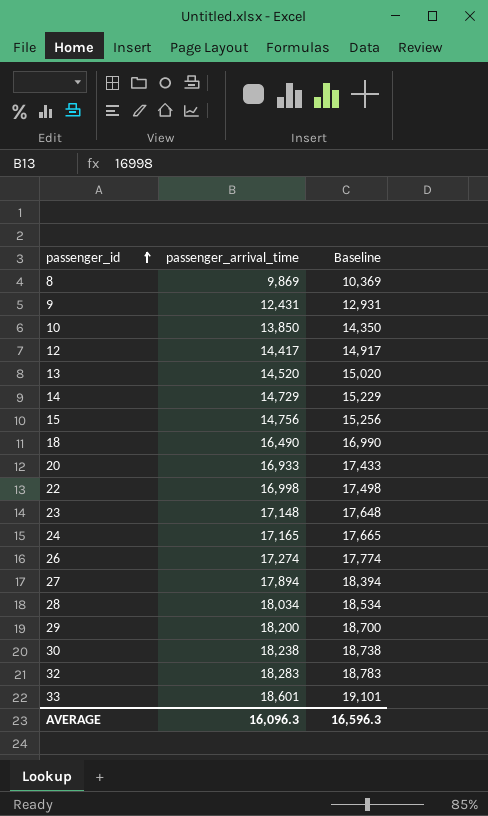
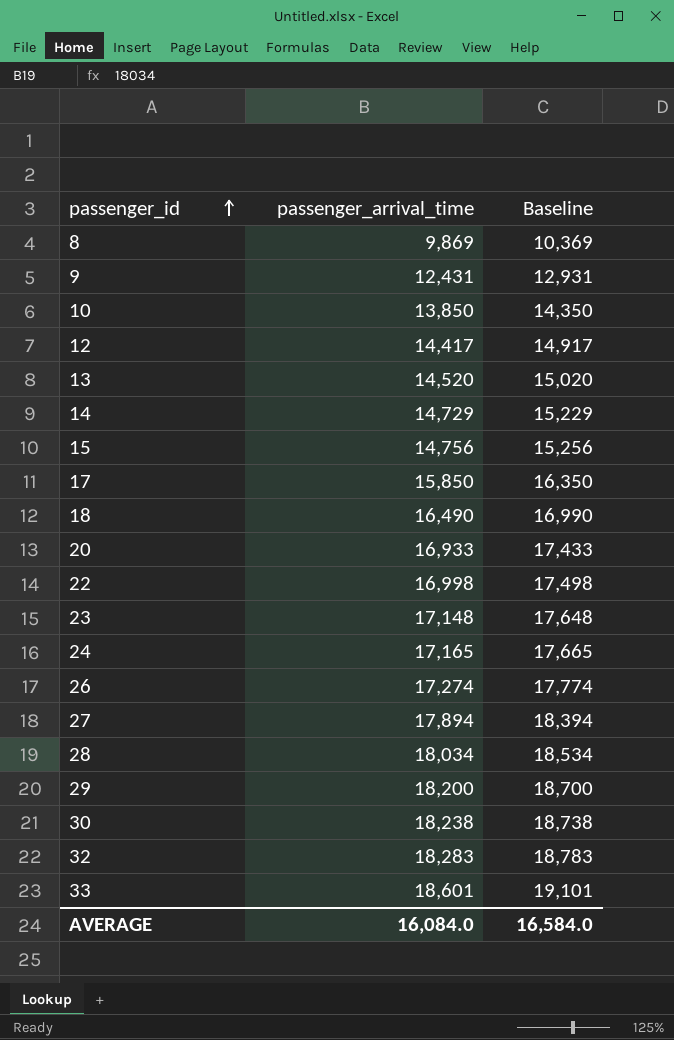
row 17: none -> 15,850 | 16,350
AVERAGE | passenger_arrival_time: 16,096.3 -> 16,084.0
AVERAGE | Baseline: 16,596.3 -> 16,584.0

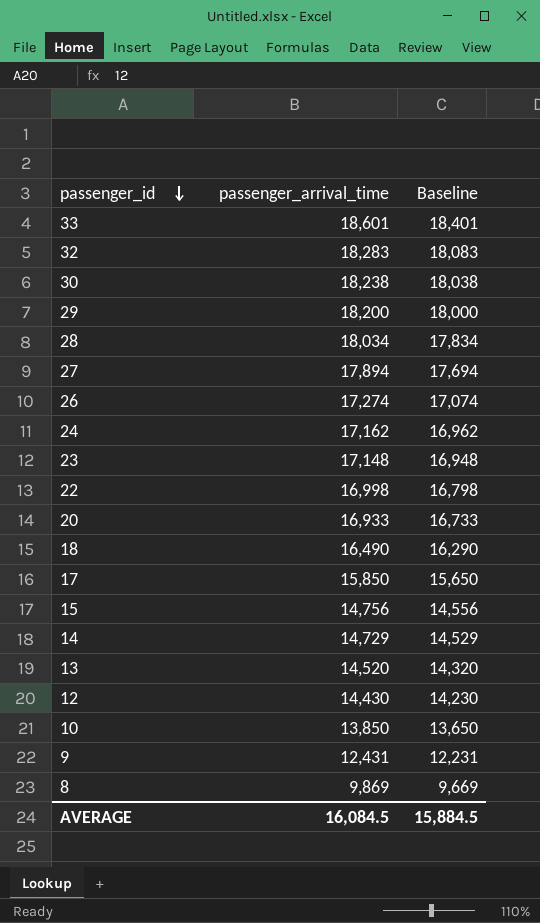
row order: passenger_id ascending -> passenger_id descending
column Baseline | formula: [passenger_arrival_time] + 500 -> [passenger_arrival_time] - 200
24 | passenger_arrival_time: 17,165 -> 17,162
12 | passenger_arrival_time: 14,417 -> 14,430
AVERAGE | passenger_arrival_time: 16,084.0 -> 16,084.5
AVERAGE | Baseline: 16,584.0 -> 15,884.5

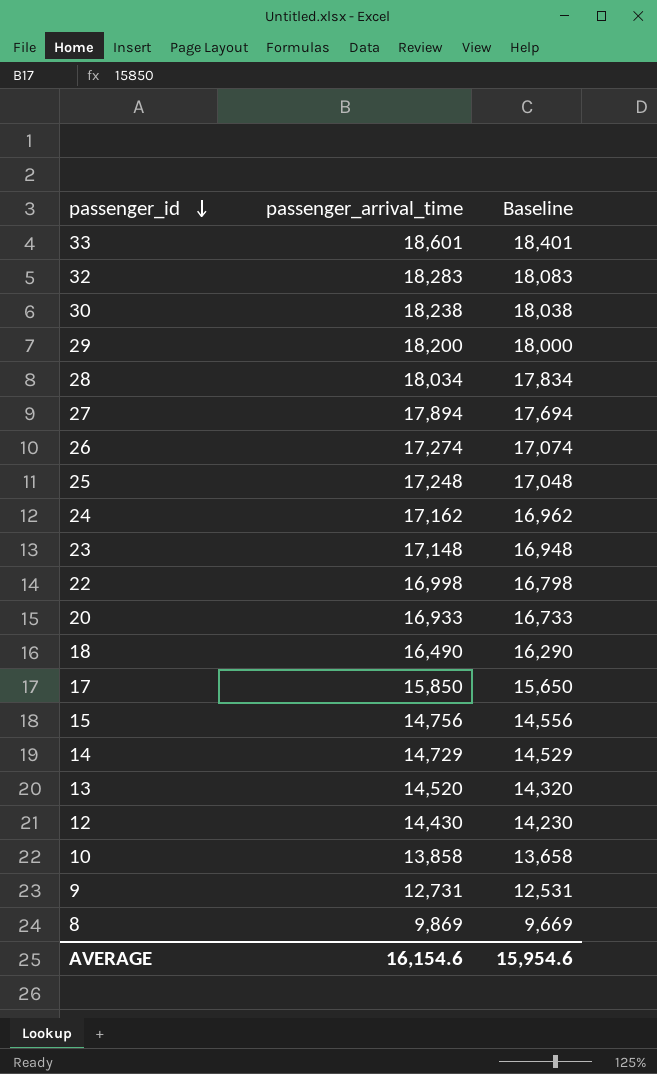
row 25: none -> 17,248 | 17,048
10 | passenger_arrival_time: 13,850 -> 13,858
10 | Baseline: 13,650 -> 13,658
9 | passenger_arrival_time: 12,431 -> 12,731
9 | Baseline: 12,231 -> 12,531
AVERAGE | passenger_arrival_time: 16,084.5 -> 16,154.6
AVERAGE | Baseline: 15,884.5 -> 15,954.6

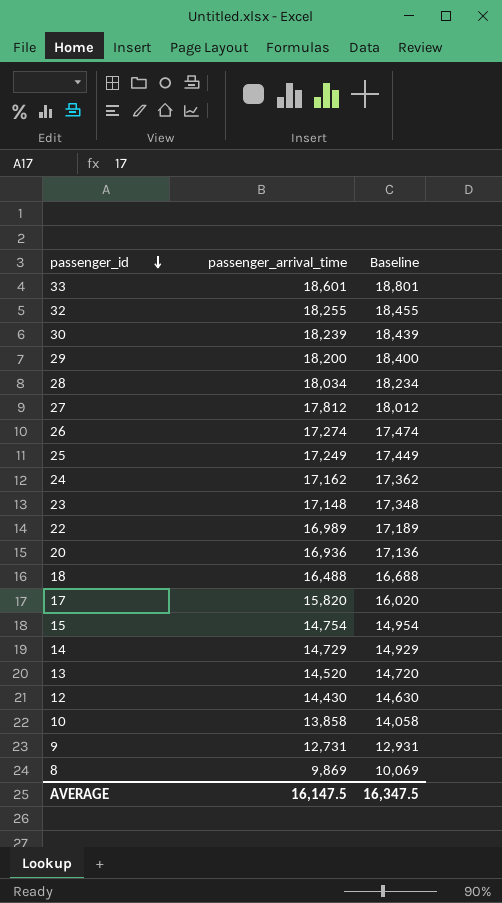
column Baseline | formula: [passenger_arrival_time] - 200 -> [passenger_arrival_time] + 200
32 | passenger_arrival_time: 18,283 -> 18,255
30 | passenger_arrival_time: 18,238 -> 18,239
27 | passenger_arrival_time: 17,894 -> 17,812
25 | passenger_arrival_time: 17,248 -> 17,249
22 | passenger_arrival_time: 16,998 -> 16,989
20 | passenger_arrival_time: 16,933 -> 16,936
18 | passenger_arrival_time: 16,490 -> 16,488
17 | passenger_arrival_time: 15,850 -> 15,820
15 | passenger_arrival_time: 14,756 -> 14,754
AVERAGE | passenger_arrival_time: 16,154.6 -> 16,147.5
AVERAGE | Baseline: 15,954.6 -> 16,347.5

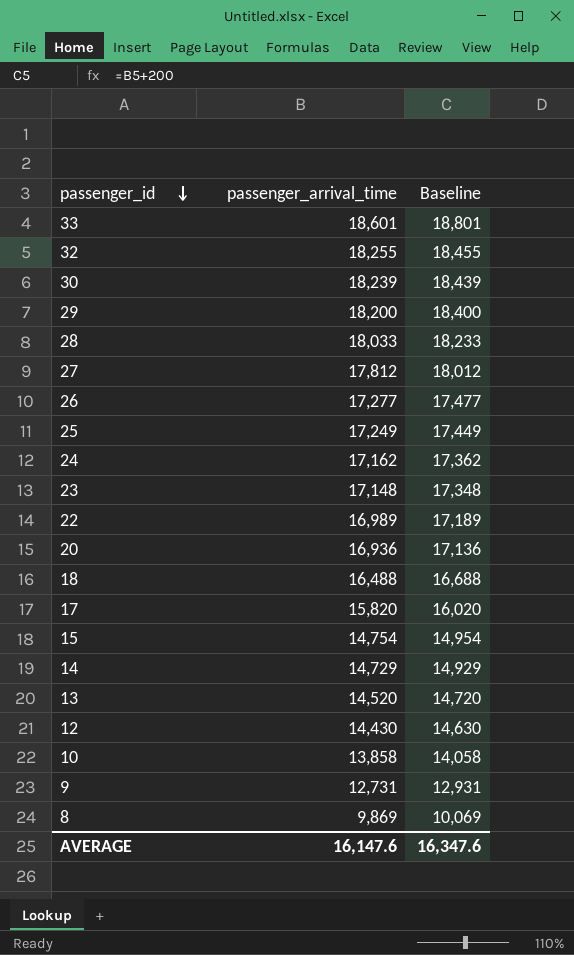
28 | passenger_arrival_time: 18,034 -> 18,033
28 | Baseline: 18,234 -> 18,233
26 | passenger_arrival_time: 17,274 -> 17,277
26 | Baseline: 17,474 -> 17,477
AVERAGE | passenger_arrival_time: 16,147.5 -> 16,147.6
AVERAGE | Baseline: 16,347.5 -> 16,347.6

